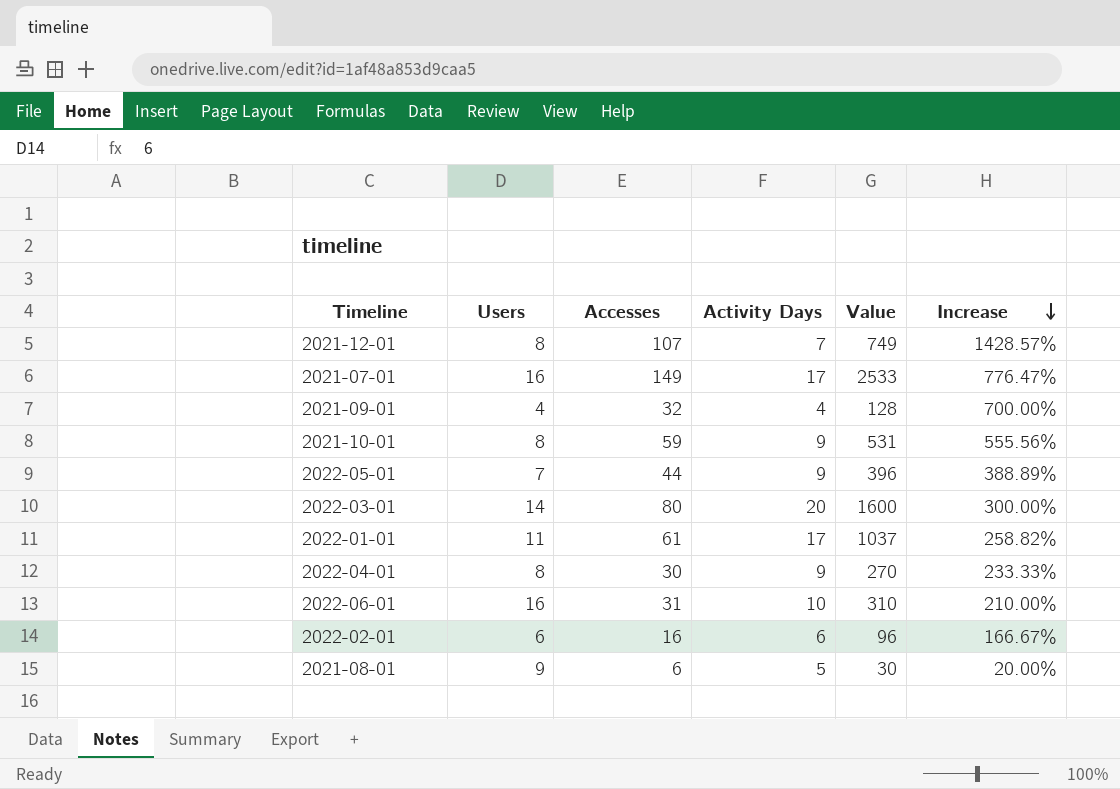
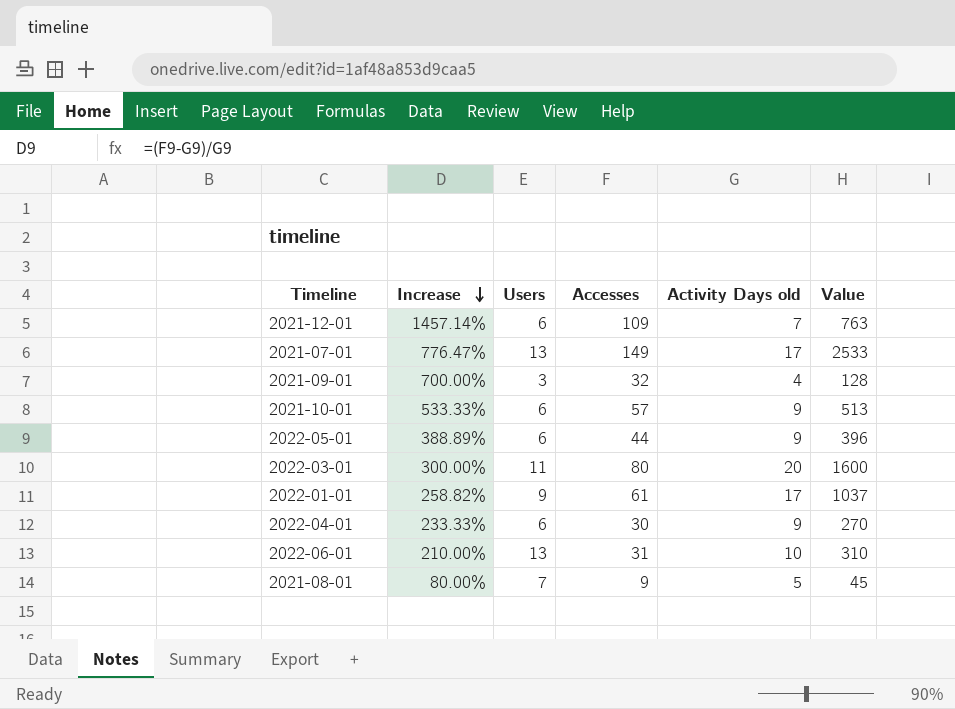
column Increase | position: 6 -> 2
column name: Activity Days -> Activity Days old
row 2022-02-01: 6 | 16 | 6 | 96 | 166.67% -> none
2021-12-01 | Increase: 1428.57% -> 1457.14%
2021-12-01 | Users: 8 -> 6
2021-12-01 | Accesses: 107 -> 109
2021-12-01 | Value: 749 -> 763
2021-07-01 | Users: 16 -> 13
2021-09-01 | Users: 4 -> 3
2021-10-01 | Increase: 555.56% -> 533.33%
2021-10-01 | Users: 8 -> 6
2021-10-01 | Accesses: 59 -> 57
2021-10-01 | Value: 531 -> 513
2022-05-01 | Users: 7 -> 6
2022-03-01 | Users: 14 -> 11
2022-01-01 | Users: 11 -> 9
2022-04-01 | Users: 8 -> 6
2022-06-01 | Users: 16 -> 13
2021-08-01 | Increase: 20.00% -> 80.00%
2021-08-01 | Users: 9 -> 7
2021-08-01 | Accesses: 6 -> 9
2021-08-01 | Value: 30 -> 45

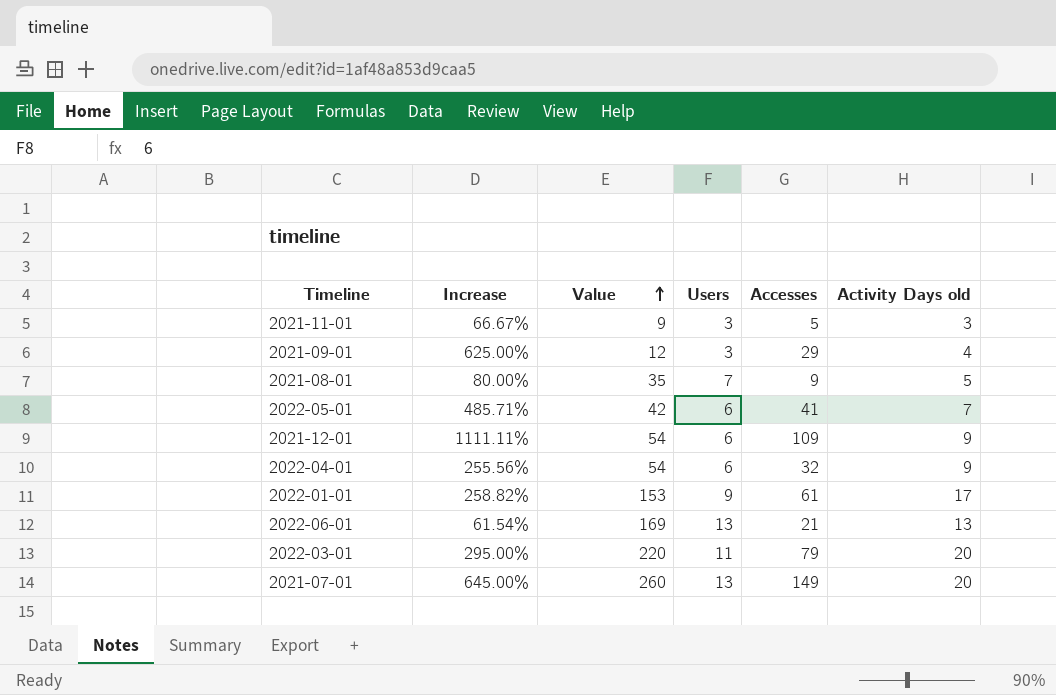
row order: Increase descending -> Value ascending
column Value | formula: [Accesses] * [Activity Days old] -> [Users] * [Activity Days old]
column Value | position: 6 -> 3
row 2021-10-01: 533.33% | 6 | 57 | 9 | 513 -> none
row 2021-11-01: none -> 66.67% | 9 | 3 | 5 | 3
2021-09-01 | Increase: 700.00% -> 625.00%
2021-09-01 | Accesses: 32 -> 29
2022-05-01 | Increase: 388.89% -> 485.71%
2022-05-01 | Accesses: 44 -> 41
2022-05-01 | Activity Days old: 9 -> 7
2021-12-01 | Increase: 1457.14% -> 1111.11%
2021-12-01 | Activity Days old: 7 -> 9
2022-04-01 | Increase: 233.33% -> 255.56%
2022-04-01 | Accesses: 30 -> 32
2022-06-01 | Increase: 210.00% -> 61.54%
2022-06-01 | Accesses: 31 -> 21
2022-06-01 | Activity Days old: 10 -> 13
2022-03-01 | Increase: 300.00% -> 295.00%
2022-03-01 | Accesses: 80 -> 79
2021-07-01 | Increase: 776.47% -> 645.00%
2021-07-01 | Activity Days old: 17 -> 20

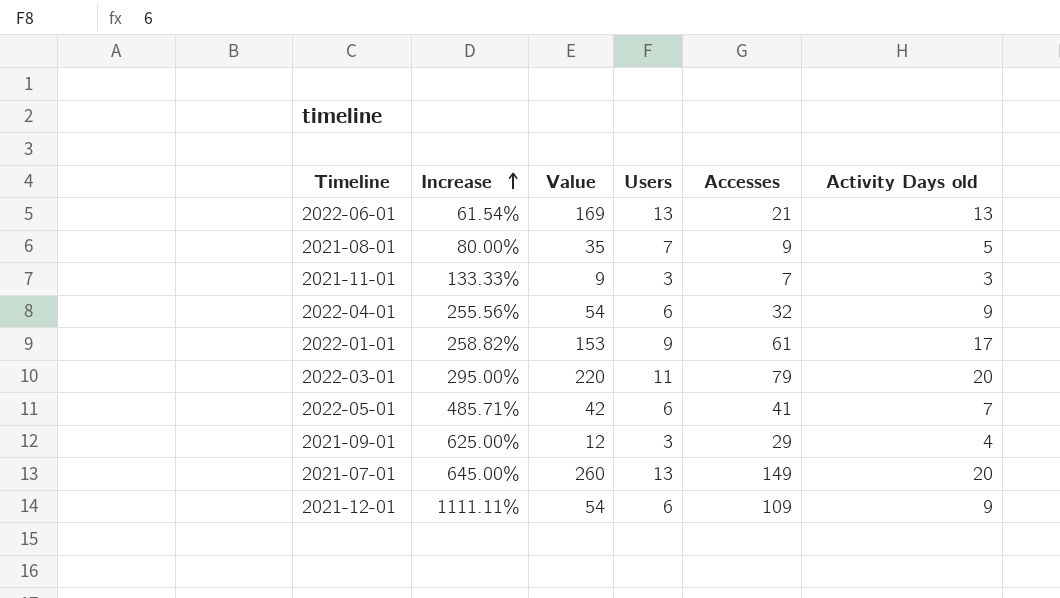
row order: Value ascending -> Increase ascending
2021-11-01 | Increase: 66.67% -> 133.33%
2021-11-01 | Accesses: 5 -> 7

